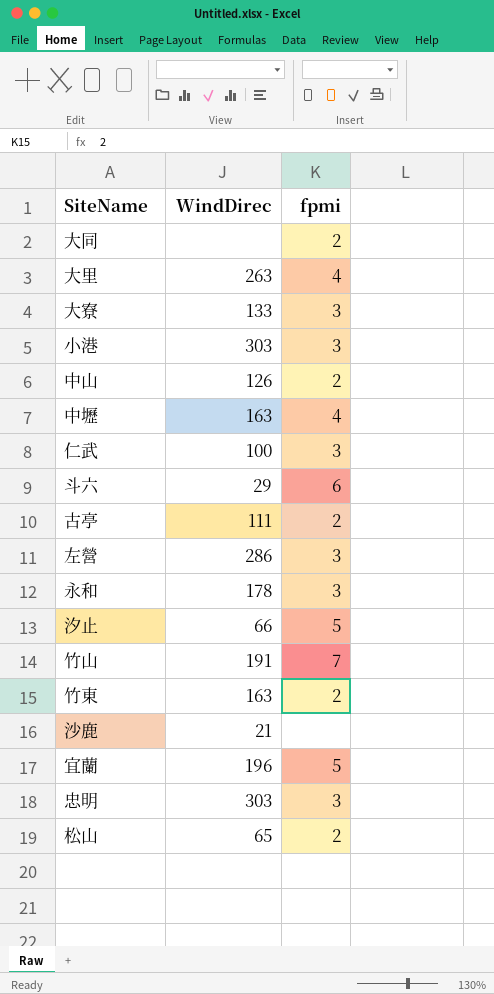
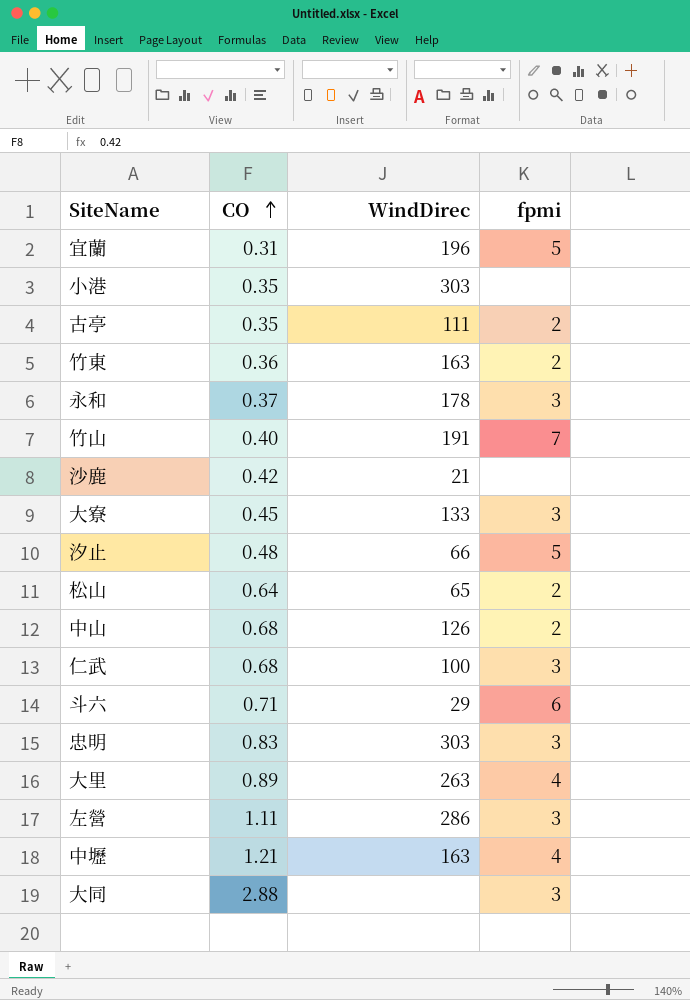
row order: none -> CO ascending
column CO | position: none -> 2
小港 | fpmi: 3 -> none
大同 | fpmi: 2 -> 3

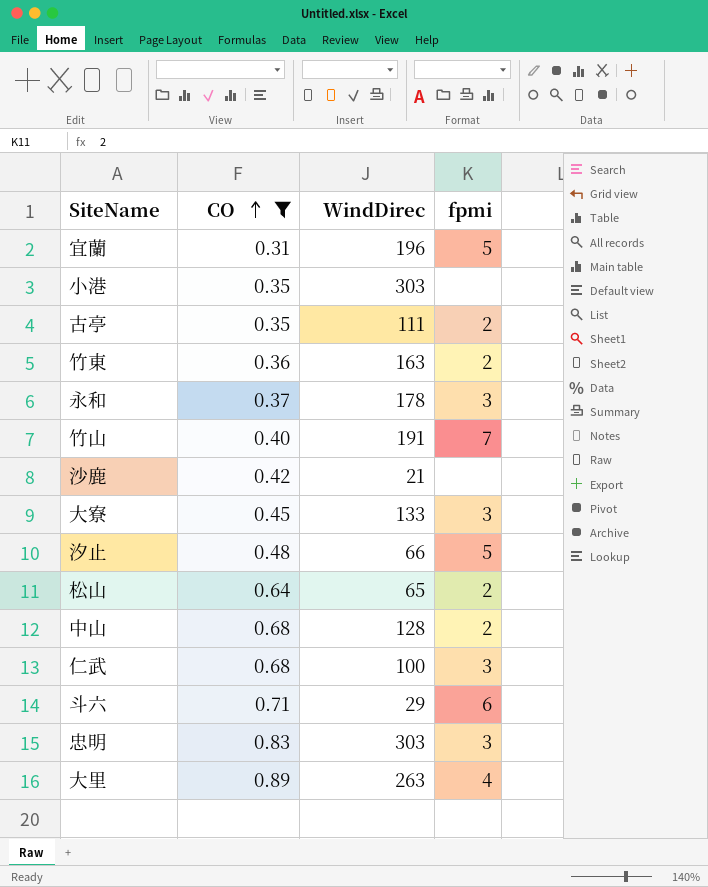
filter: none -> CO <= 0.89
中山 | WindDirec: 126 -> 128

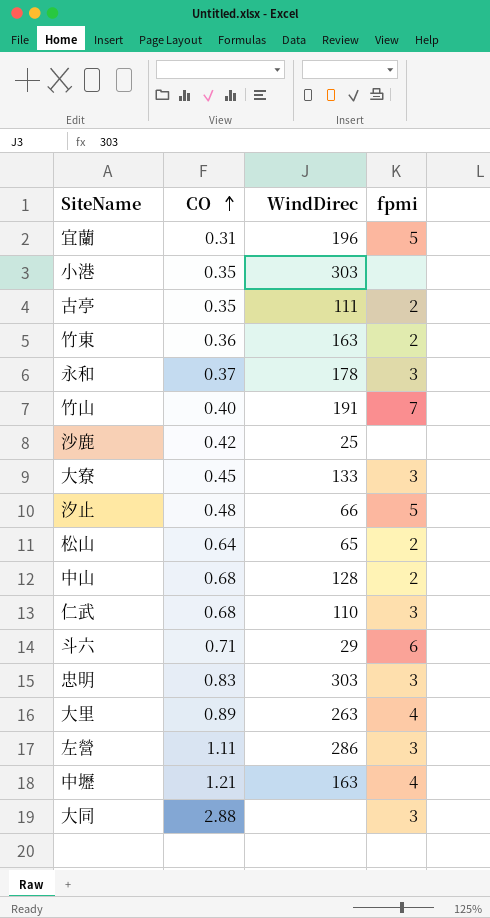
filter: CO <= 0.89 -> none
沙鹿 | WindDirec: 21 -> 25
仁武 | WindDirec: 100 -> 110

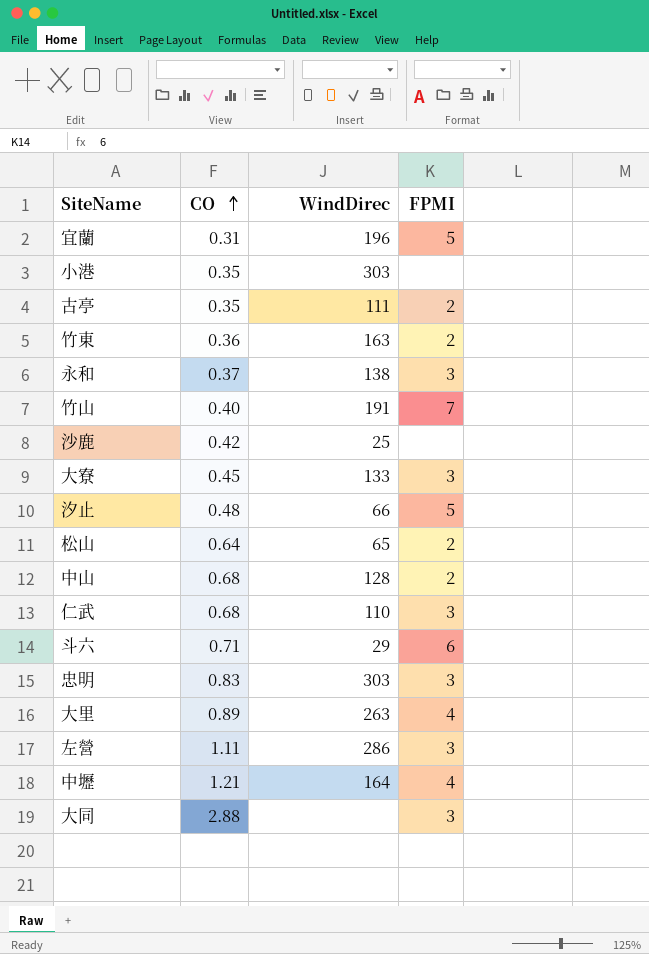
column name: fpmi -> FPMI
永和 | WindDirec: 178 -> 138
中壢 | WindDirec: 163 -> 164

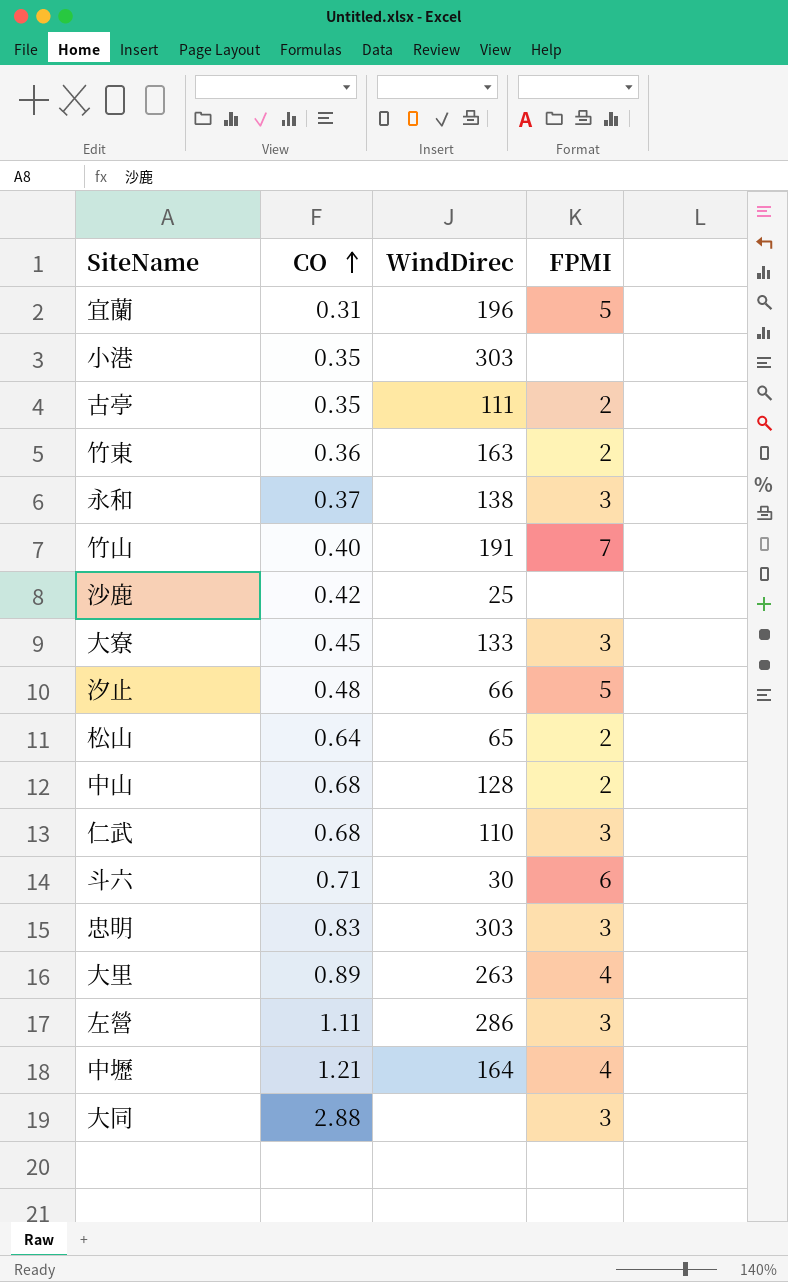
斗六 | WindDirec: 29 -> 30

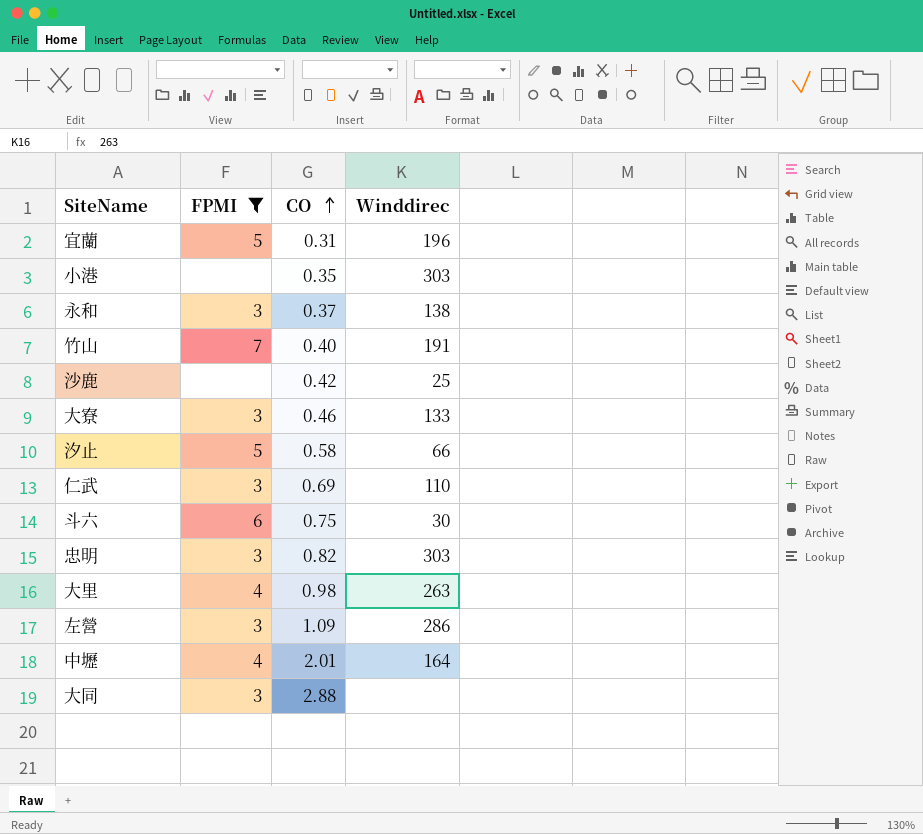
filter: none -> FPMI != 2
column FPMI | position: 4 -> 2
column name: WindDirec -> Winddirec
大寮 | CO: 0.45 -> 0.46
汐止 | CO: 0.48 -> 0.58
仁武 | CO: 0.68 -> 0.69
斗六 | CO: 0.71 -> 0.75
忠明 | CO: 0.83 -> 0.82
大里 | CO: 0.89 -> 0.98
左營 | CO: 1.11 -> 1.09
中壢 | CO: 1.21 -> 2.01

